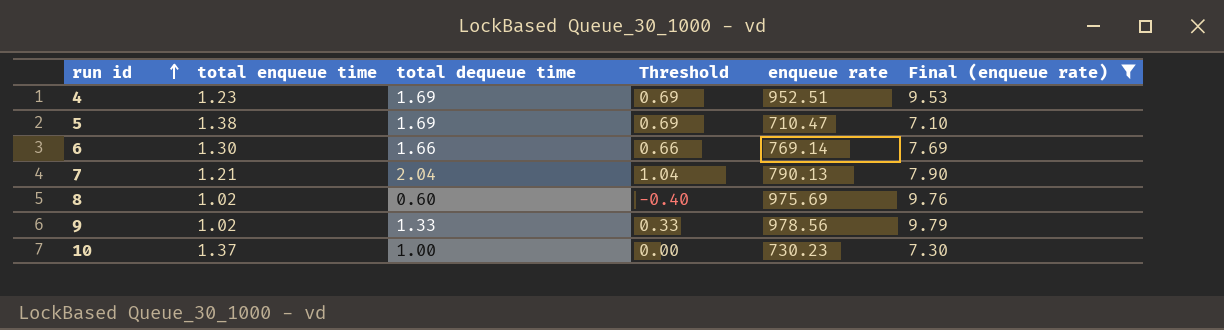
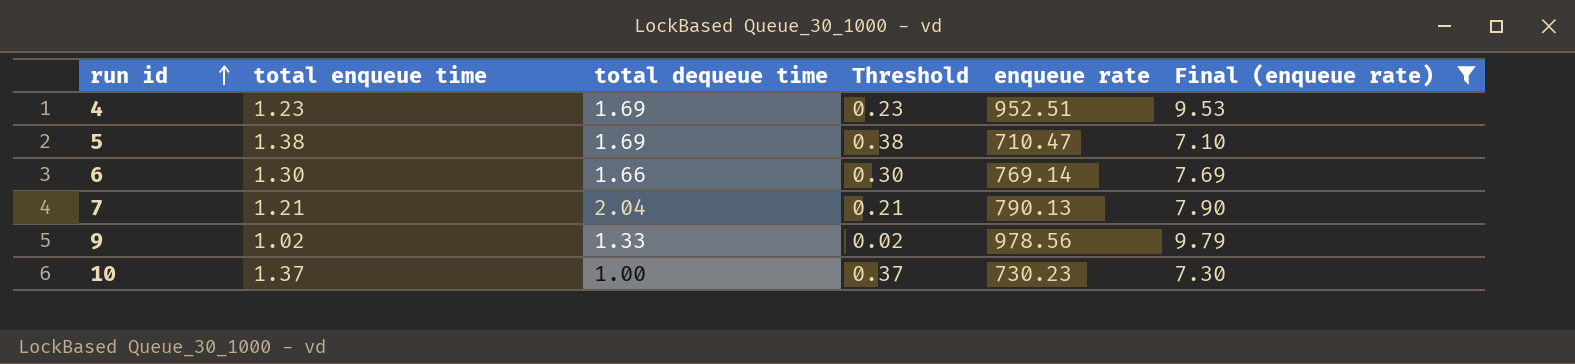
column Threshold | formula: [total dequeue time] - 1 -> [total enqueue time] - 1
row 8: 1.02 | 0.60 | -0.40 | 975.69 | 9.76 -> none

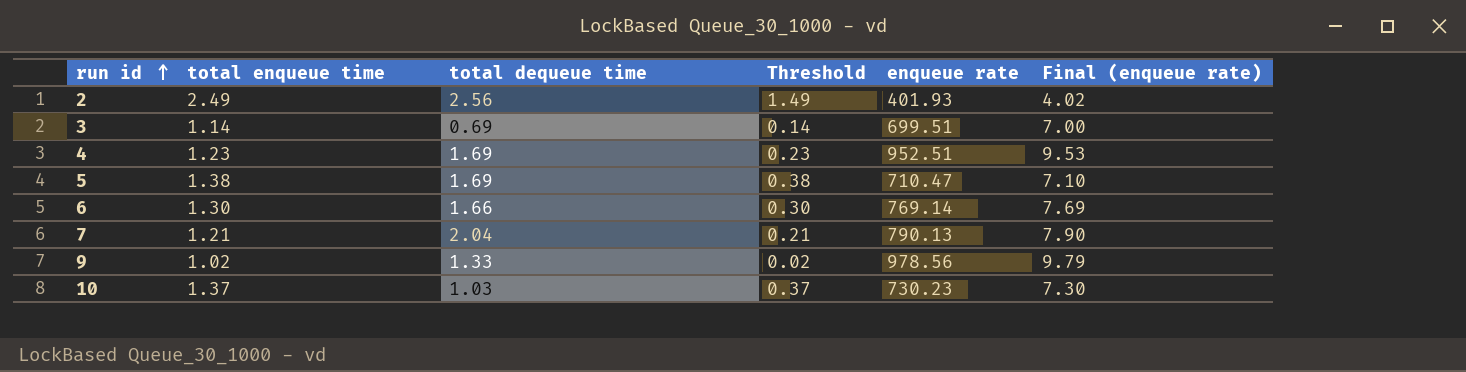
filter: Final (enqueue rate) >= 7.10 -> none
10 | total dequeue time: 1.00 -> 1.03

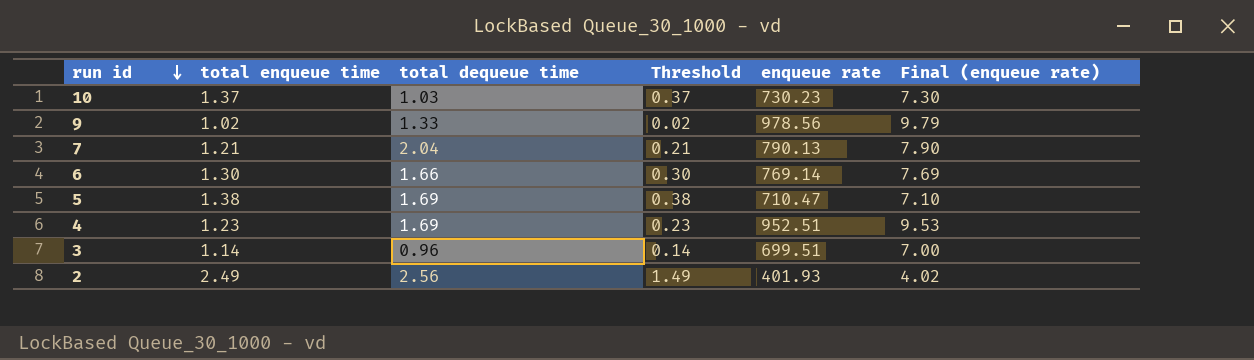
row order: run id ascending -> run id descending
3 | total dequeue time: 0.69 -> 0.96

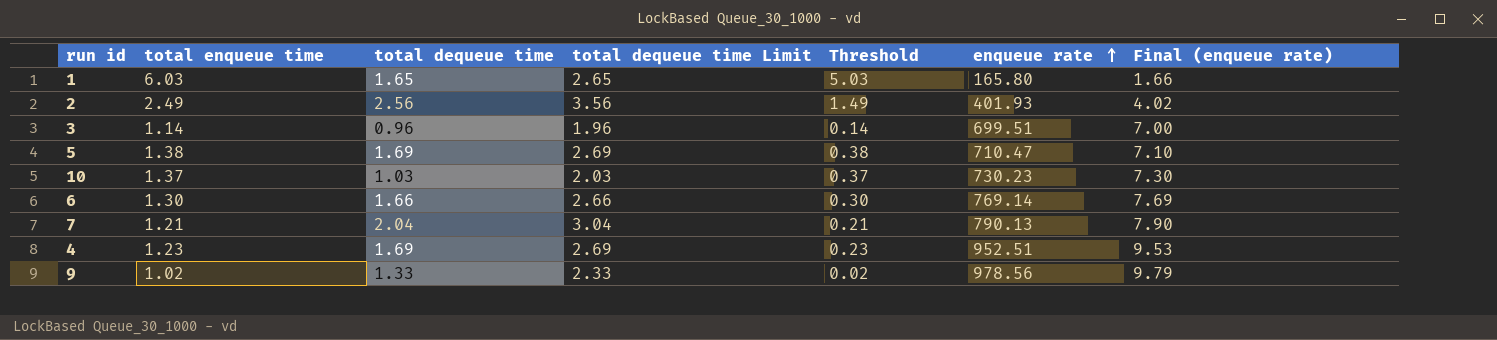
row order: run id descending -> enqueue rate ascending
column total dequeue time Limit | formula: none -> [total dequeue time] + 1
row 1: none -> 6.03 | 1.65 | 2.65 | 5.03 | 165.80 | 1.66

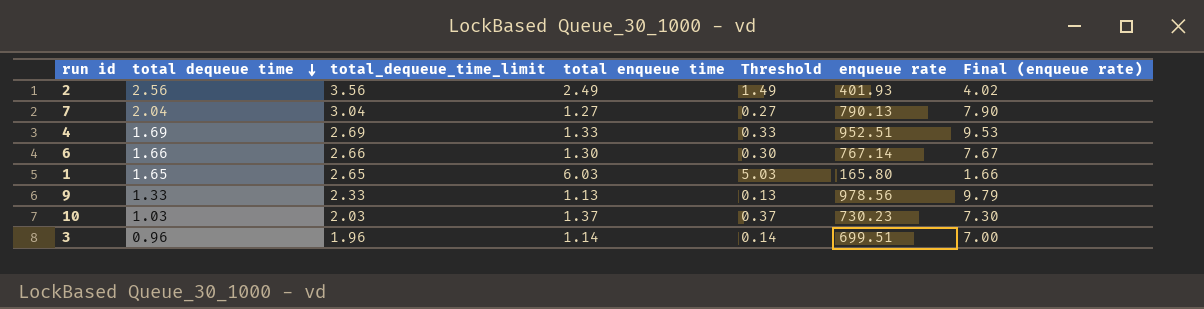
row order: enqueue rate ascending -> total dequeue time descending
column name: total dequeue time Limit -> total_dequeue_time_limit
column total enqueue time | position: 2 -> 4
row 5: 1.38 | 1.69 | 2.69 | 0.38 | 710.47 | 7.10 -> none
7 | total enqueue time: 1.21 -> 1.27
7 | Threshold: 0.21 -> 0.27
4 | total enqueue time: 1.23 -> 1.33
4 | Threshold: 0.23 -> 0.33
6 | enqueue rate: 769.14 -> 767.14
6 | Final (enqueue rate): 7.69 -> 7.67
9 | total enqueue time: 1.02 -> 1.13
9 | Threshold: 0.02 -> 0.13

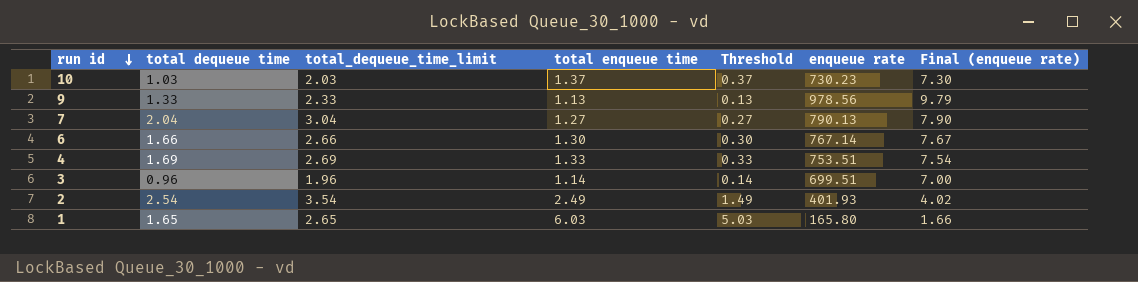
row order: total dequeue time descending -> run id descending
4 | enqueue rate: 952.51 -> 753.51
4 | Final (enqueue rate): 9.53 -> 7.54
2 | total dequeue time: 2.56 -> 2.54
2 | total_dequeue_time_limit: 3.56 -> 3.54

